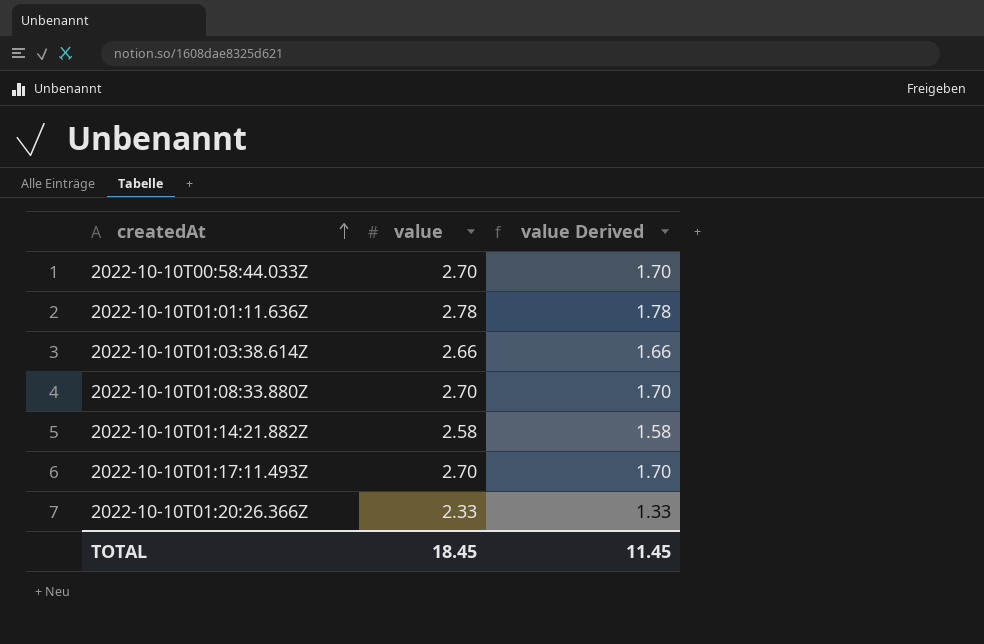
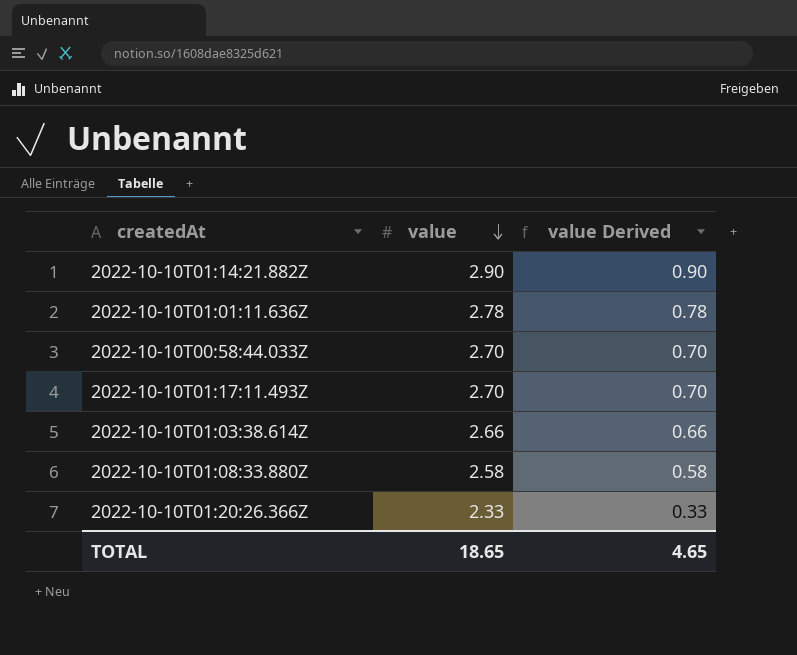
row order: createdAt ascending -> value descending
column value Derived | formula: [value] - 1 -> [value] - 2
2022-10-10T01:14:21.882Z | value: 2.58 -> 2.90
2022-10-10T01:08:33.880Z | value: 2.70 -> 2.58
TOTAL | value: 18.45 -> 18.65
TOTAL | value Derived: 11.45 -> 4.65

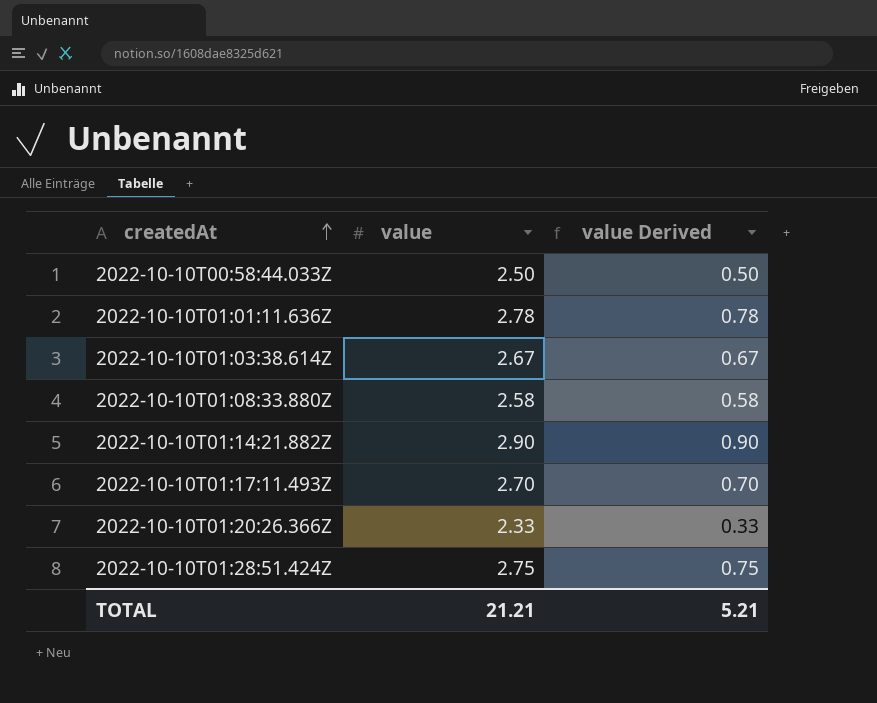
row order: value descending -> createdAt ascending
2022-10-10T00:58:44.033Z | value: 2.70 -> 2.50
2022-10-10T00:58:44.033Z | value Derived: 0.70 -> 0.50
2022-10-10T01:03:38.614Z | value: 2.66 -> 2.67
2022-10-10T01:03:38.614Z | value Derived: 0.66 -> 0.67
row 2022-10-10T01:28:51.424Z: none -> 2.75 | 0.75
TOTAL | value: 18.65 -> 21.21
TOTAL | value Derived: 4.65 -> 5.21

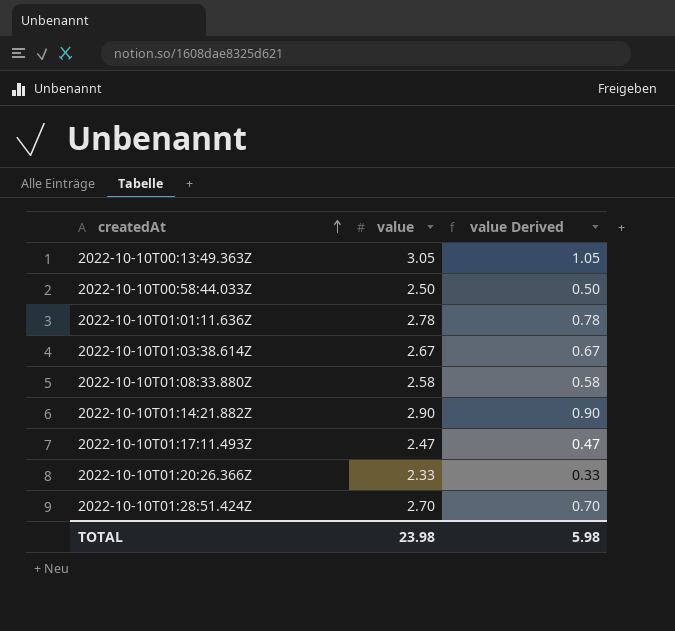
row 2022-10-10T00:13:49.363Z: none -> 3.05 | 1.05
2022-10-10T01:17:11.493Z | value: 2.70 -> 2.47
2022-10-10T01:17:11.493Z | value Derived: 0.70 -> 0.47
2022-10-10T01:28:51.424Z | value: 2.75 -> 2.70
2022-10-10T01:28:51.424Z | value Derived: 0.75 -> 0.70
TOTAL | value: 21.21 -> 23.98
TOTAL | value Derived: 5.21 -> 5.98

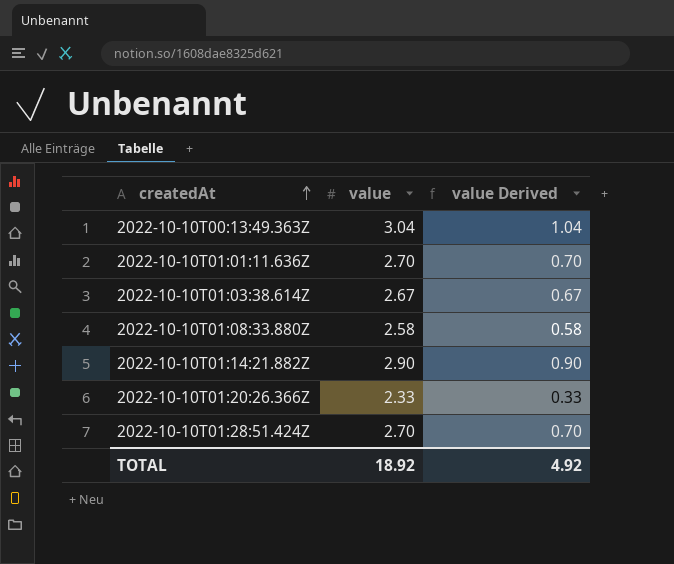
row 2022-10-10T00:58:44.033Z: 2.50 | 0.50 -> none
row 2022-10-10T01:17:11.493Z: 2.47 | 0.47 -> none
2022-10-10T00:13:49.363Z | value: 3.05 -> 3.04
2022-10-10T00:13:49.363Z | value Derived: 1.05 -> 1.04
2022-10-10T01:01:11.636Z | value: 2.78 -> 2.70
2022-10-10T01:01:11.636Z | value Derived: 0.78 -> 0.70
TOTAL | value: 23.98 -> 18.92
TOTAL | value Derived: 5.98 -> 4.92

